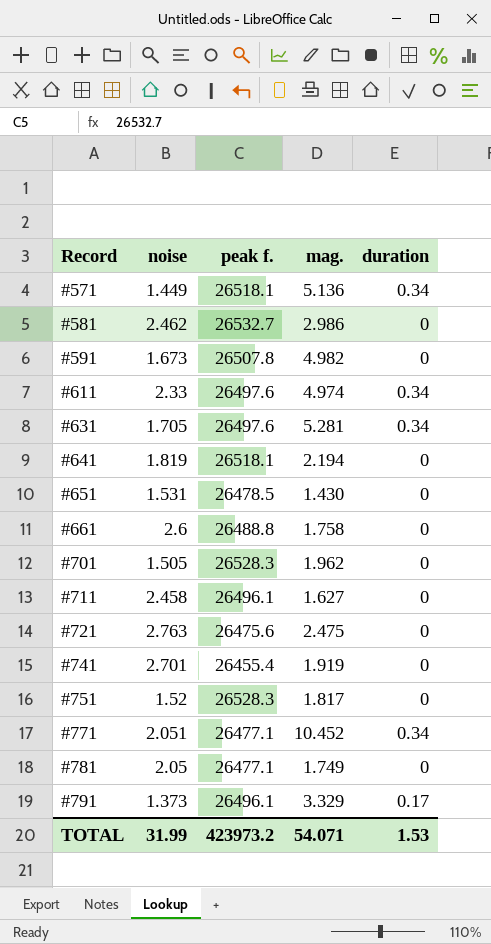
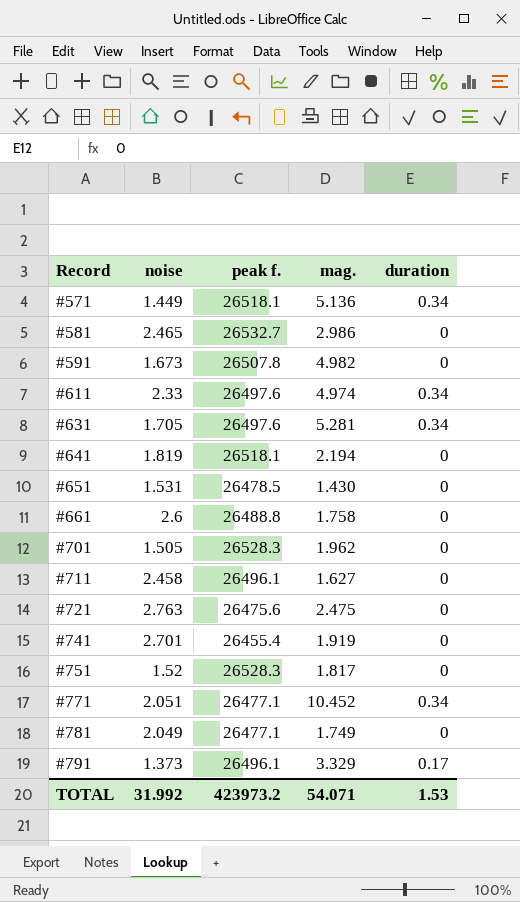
#581 | noise: 2.462 -> 2.465
#781 | noise: 2.05 -> 2.049
TOTAL | noise: 31.99 -> 31.992

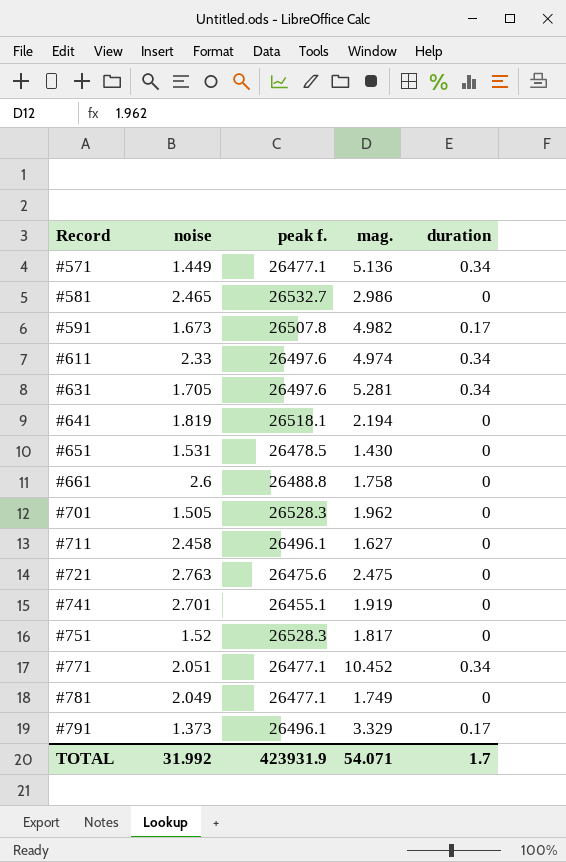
#571 | peak f.: 26518.1 -> 26477.1
#591 | duration: 0 -> 0.17
#741 | peak f.: 26455.4 -> 26455.1
TOTAL | peak f.: 423973.2 -> 423931.9
TOTAL | duration: 1.53 -> 1.7

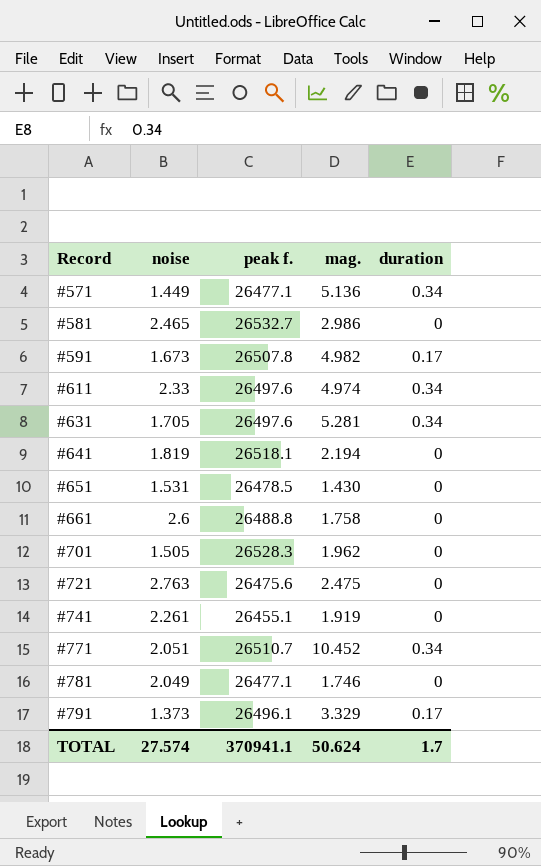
row #711: 2.458 | 26496.1 | 1.627 | 0 -> none
row #751: 1.52 | 26528.3 | 1.817 | 0 -> none
#741 | noise: 2.701 -> 2.261
#771 | peak f.: 26477.1 -> 26510.7
#781 | mag.: 1.749 -> 1.746
TOTAL | noise: 31.992 -> 27.574
TOTAL | peak f.: 423931.9 -> 370941.1
TOTAL | mag.: 54.071 -> 50.624

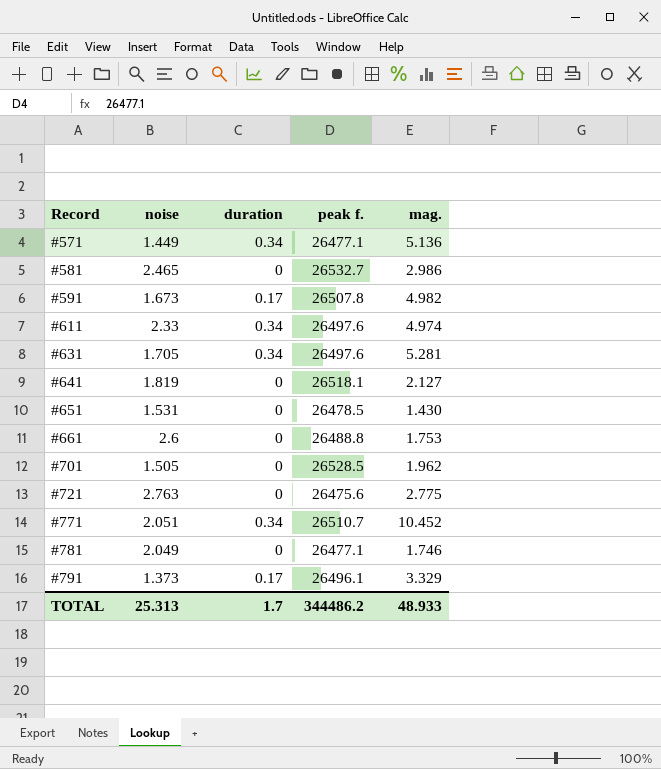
column duration | position: 5 -> 3
row #741: 2.261 | 26455.1 | 1.919 | 0 -> none
#641 | mag.: 2.194 -> 2.127
#661 | mag.: 1.758 -> 1.753
#701 | peak f.: 26528.3 -> 26528.5
#721 | mag.: 2.475 -> 2.775
TOTAL | noise: 27.574 -> 25.313
TOTAL | peak f.: 370941.1 -> 344486.2
TOTAL | mag.: 50.624 -> 48.933

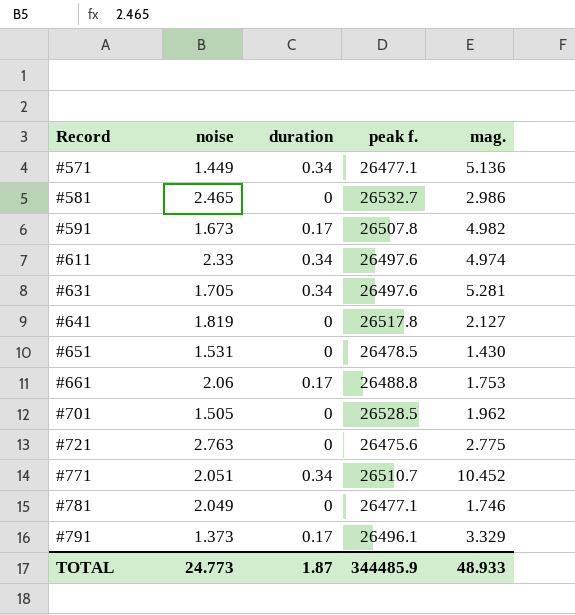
#641 | peak f.: 26518.1 -> 26517.8
#661 | noise: 2.6 -> 2.06
#661 | duration: 0 -> 0.17
TOTAL | noise: 25.313 -> 24.773
TOTAL | duration: 1.7 -> 1.87
TOTAL | peak f.: 344486.2 -> 344485.9

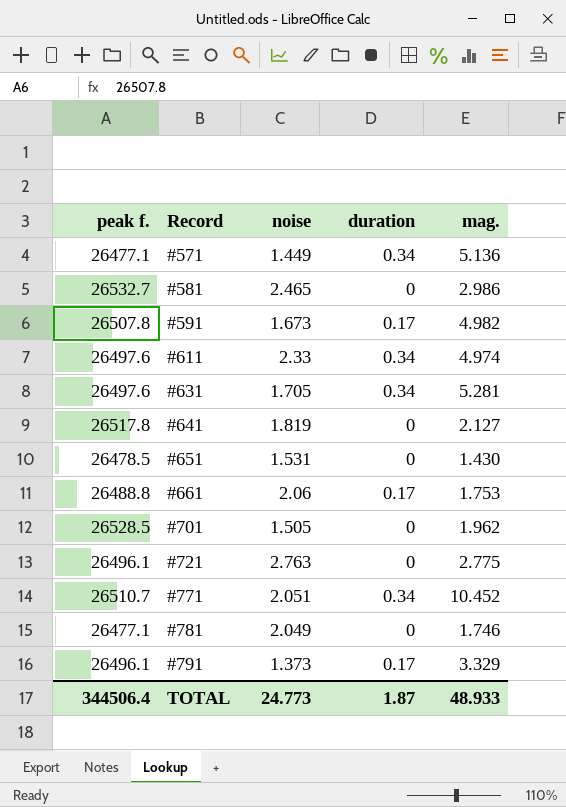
column peak f. | position: 4 -> 1
#721 | peak f.: 26475.6 -> 26496.1
TOTAL | peak f.: 344485.9 -> 344506.4

